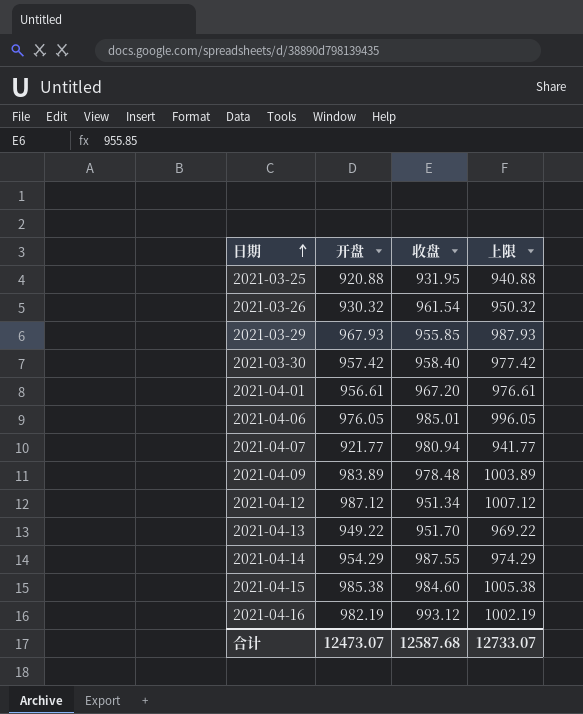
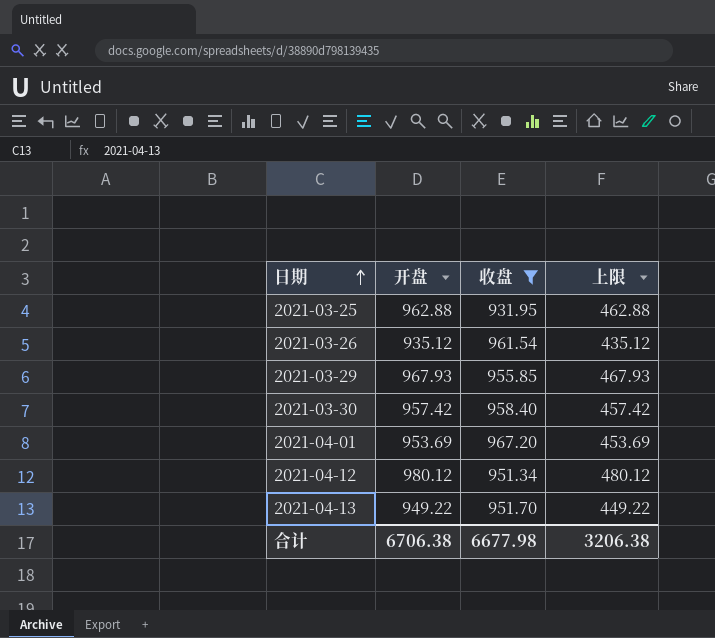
filter: none -> 收盘 <= 967.20
column 上限 | formula: [开盘] + 20 -> [开盘] - 500
2021-03-25 | 开盘: 920.88 -> 962.88
2021-03-26 | 开盘: 930.32 -> 935.12
2021-04-01 | 开盘: 956.61 -> 953.69
2021-04-12 | 开盘: 987.12 -> 980.12
合计 | 开盘: 12473.07 -> 6706.38
合计 | 收盘: 12587.68 -> 6677.98
合计 | 上限: 12733.07 -> 3206.38

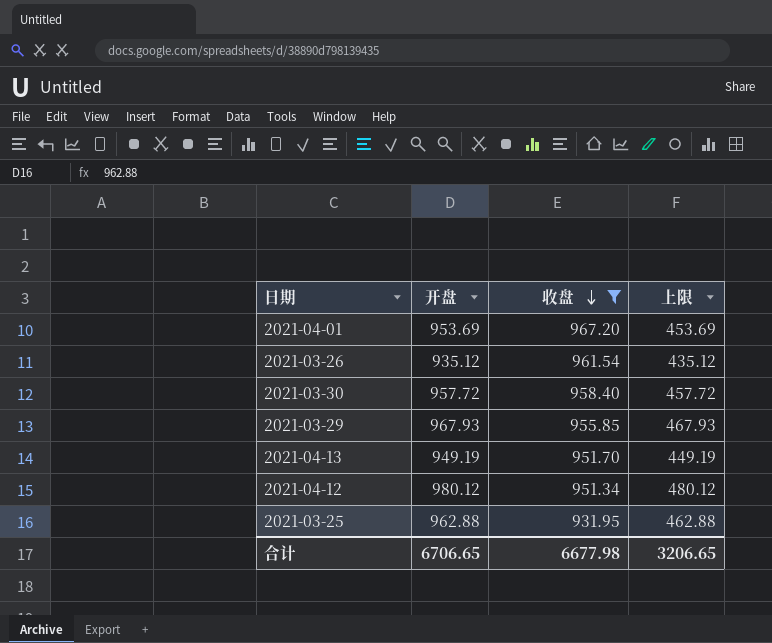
row order: 日期 ascending -> 收盘 descending
2021-03-30 | 开盘: 957.42 -> 957.72
2021-03-30 | 上限: 457.42 -> 457.72
2021-04-13 | 开盘: 949.22 -> 949.19
2021-04-13 | 上限: 449.22 -> 449.19
合计 | 开盘: 6706.38 -> 6706.65
合计 | 上限: 3206.38 -> 3206.65

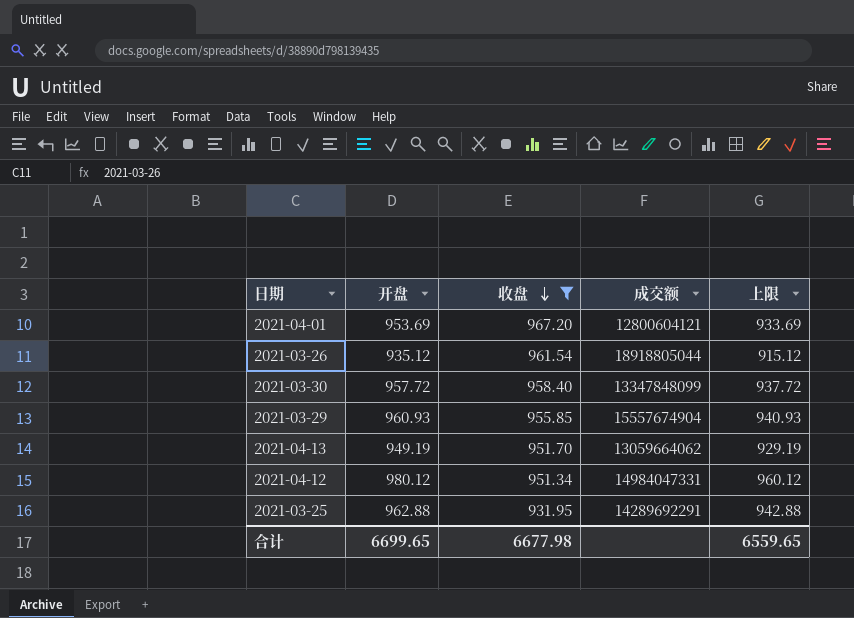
column 成交额 | position: none -> 4
column 上限 | formula: [开盘] - 500 -> [开盘] - 20
2021-03-29 | 开盘: 967.93 -> 960.93
合计 | 开盘: 6706.65 -> 6699.65
合计 | 上限: 3206.65 -> 6559.65

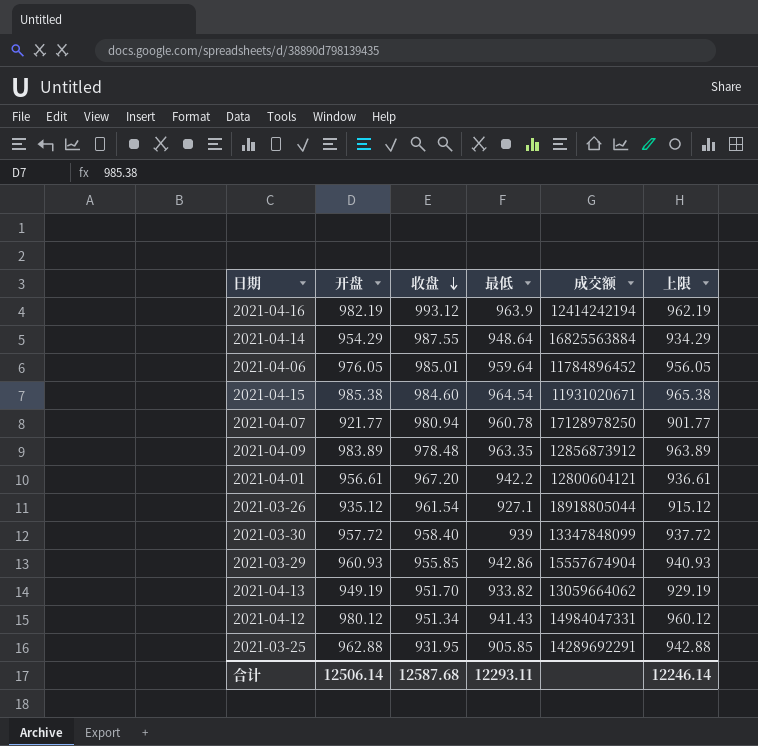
filter: 收盘 <= 967.20 -> none
column 最低 | position: none -> 4
2021-04-01 | 开盘: 953.69 -> 956.61
2021-04-01 | 上限: 933.69 -> 936.61
合计 | 开盘: 6699.65 -> 12506.14
合计 | 收盘: 6677.98 -> 12587.68
合计 | 上限: 6559.65 -> 12246.14

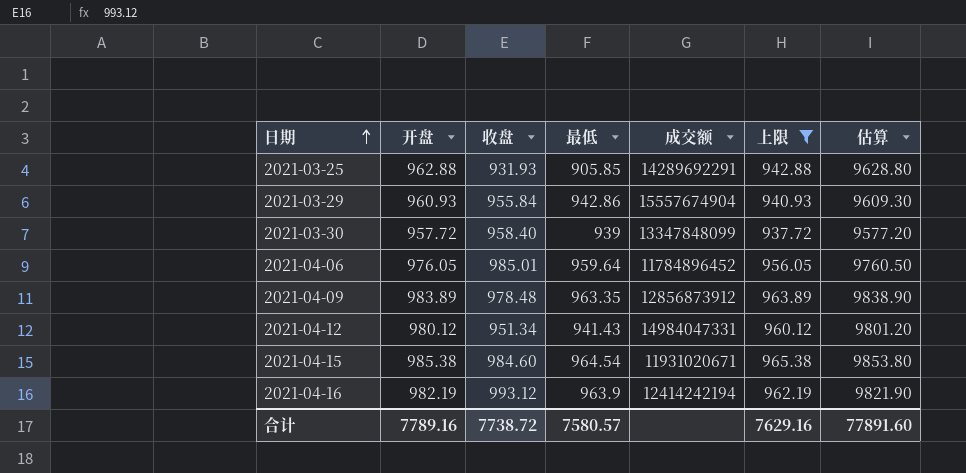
filter: none -> 上限 >= 937.72
row order: 收盘 descending -> 日期 ascending
column 估算 | formula: none -> [开盘] * 10
2021-03-25 | 收盘: 931.95 -> 931.93
2021-03-29 | 收盘: 955.85 -> 955.84
合计 | 开盘: 12506.14 -> 7789.16
合计 | 收盘: 12587.68 -> 7738.72
合计 | 最低: 12293.11 -> 7580.57
合计 | 上限: 12246.14 -> 7629.16

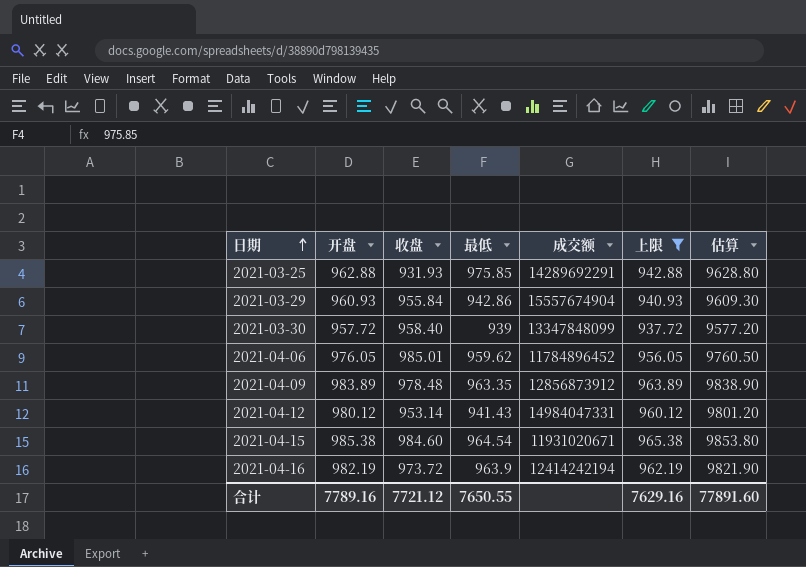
2021-03-25 | 最低: 905.85 -> 975.85
2021-04-06 | 最低: 959.64 -> 959.62
2021-04-12 | 收盘: 951.34 -> 953.14
2021-04-16 | 收盘: 993.12 -> 973.72
合计 | 收盘: 7738.72 -> 7721.12
合计 | 最低: 7580.57 -> 7650.55

